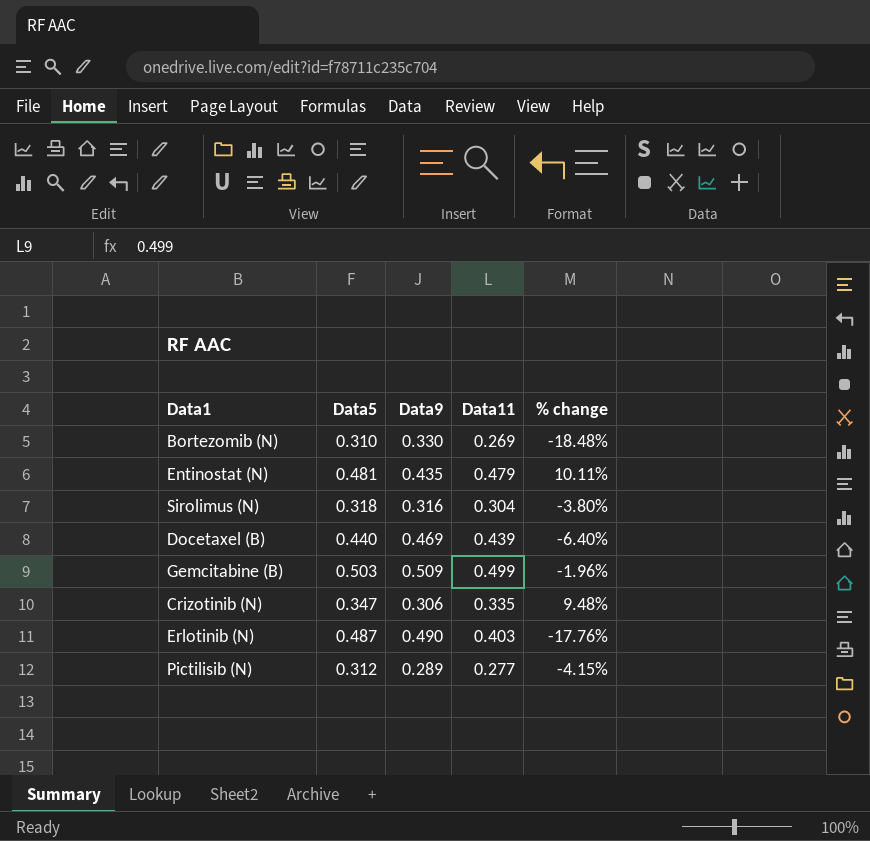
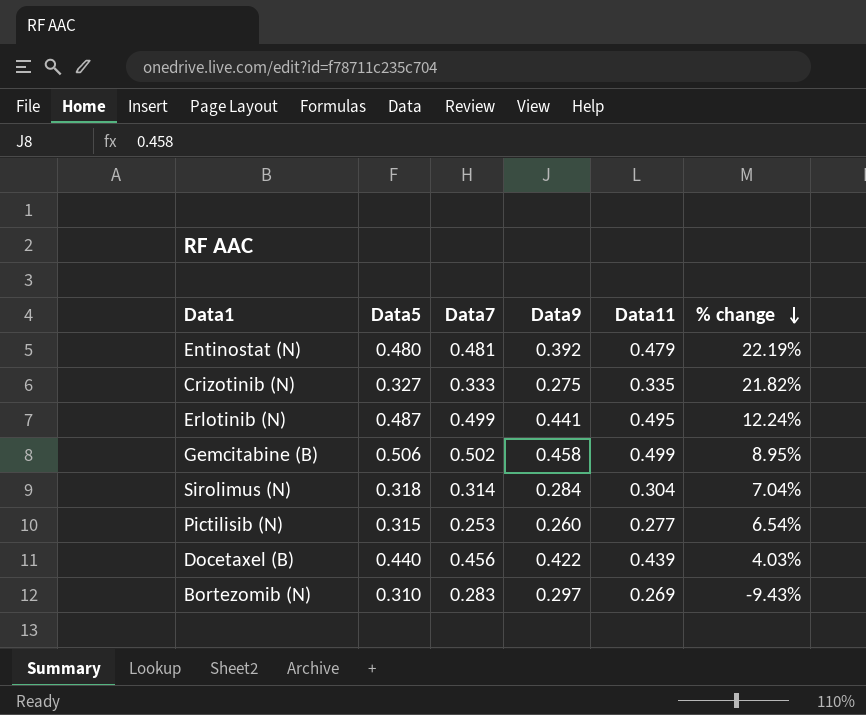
row order: none -> % change descending
column Data7 | position: none -> 3
Entinostat (N) | Data5: 0.481 -> 0.480
Entinostat (N) | Data9: 0.435 -> 0.392
Entinostat (N) | % change: 10.11% -> 22.19%
Crizotinib (N) | Data5: 0.347 -> 0.327
Crizotinib (N) | Data9: 0.306 -> 0.275
Crizotinib (N) | % change: 9.48% -> 21.82%
Erlotinib (N) | Data9: 0.490 -> 0.441
Erlotinib (N) | Data11: 0.403 -> 0.495
Erlotinib (N) | % change: -17.76% -> 12.24%
Gemcitabine (B) | Data5: 0.503 -> 0.506
Gemcitabine (B) | Data9: 0.509 -> 0.458
Gemcitabine (B) | % change: -1.96% -> 8.95%
Sirolimus (N) | Data9: 0.316 -> 0.284
Sirolimus (N) | % change: -3.80% -> 7.04%
Pictilisib (N) | Data5: 0.312 -> 0.315
Pictilisib (N) | Data9: 0.289 -> 0.260
Pictilisib (N) | % change: -4.15% -> 6.54%
Docetaxel (B) | Data9: 0.469 -> 0.422
Docetaxel (B) | % change: -6.40% -> 4.03%
Bortezomib (N) | Data9: 0.330 -> 0.297
Bortezomib (N) | % change: -18.48% -> -9.43%

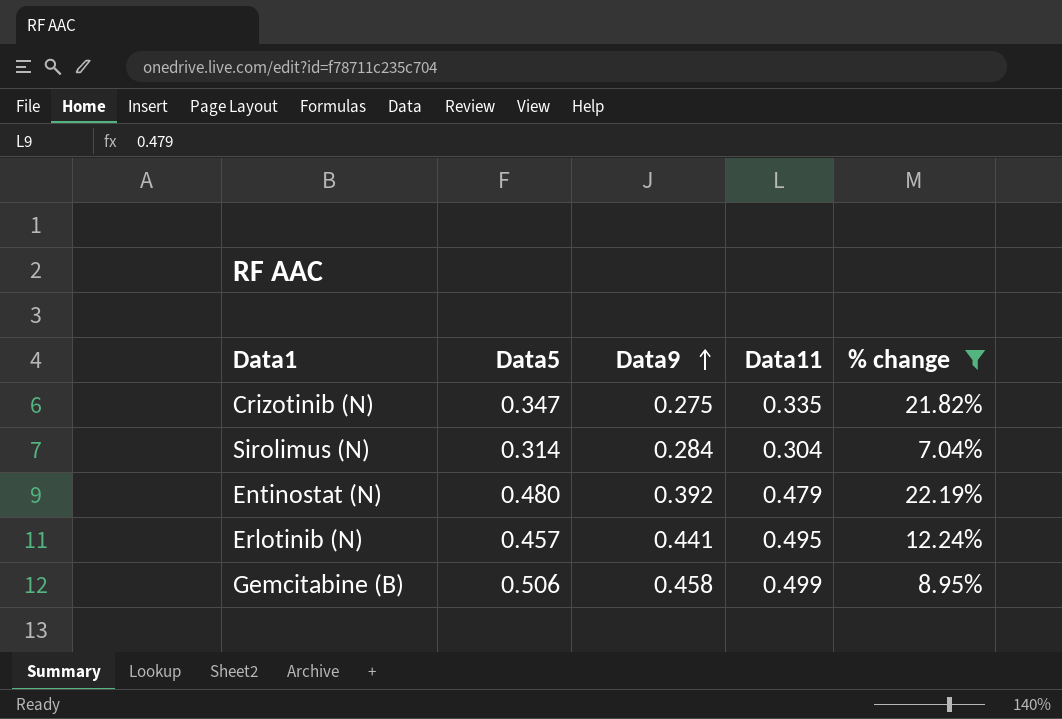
filter: none -> % change >= 7.04%
row order: % change descending -> Data9 ascending
column Data7 | position: 3 -> none
Crizotinib (N) | Data5: 0.327 -> 0.347
Sirolimus (N) | Data5: 0.318 -> 0.314
Erlotinib (N) | Data5: 0.487 -> 0.457

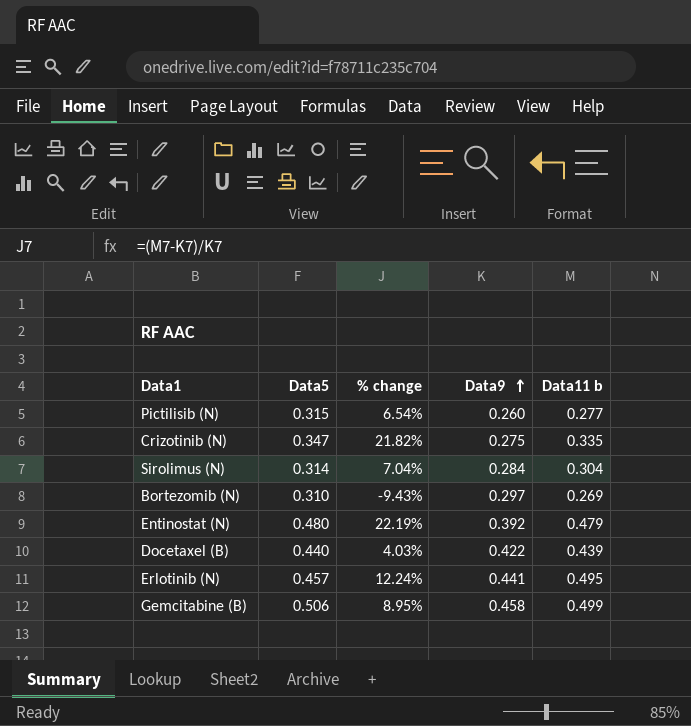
filter: % change >= 7.04% -> none
column % change | position: 5 -> 3
column name: Data11 -> Data11 b

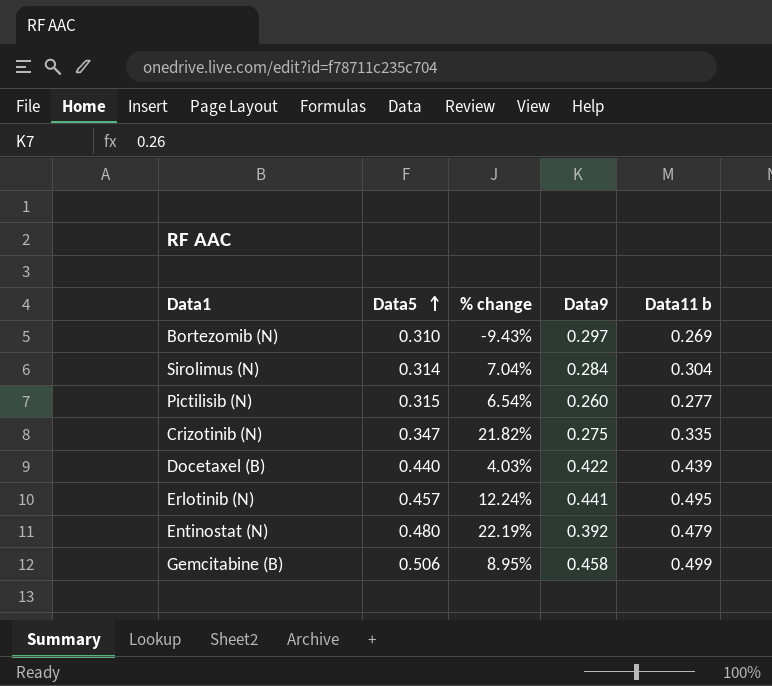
row order: Data9 ascending -> Data5 ascending

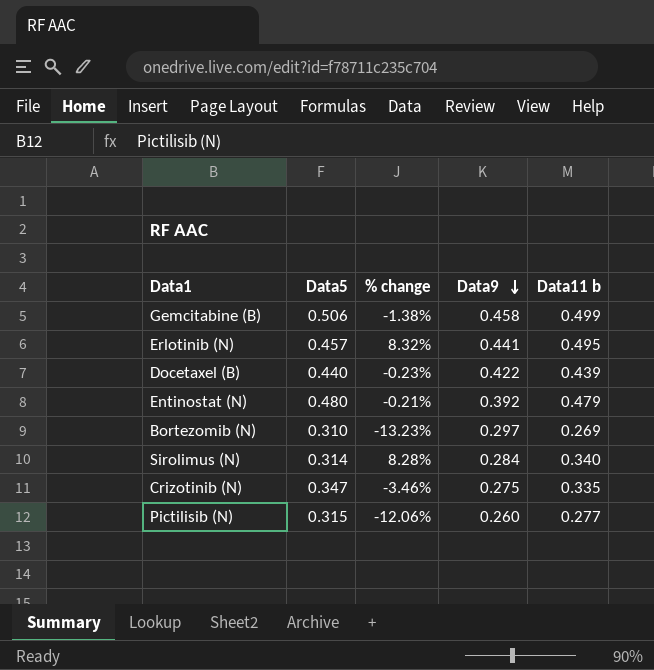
row order: Data5 ascending -> Data9 descending
column % change | formula: ([Data11 b] - [Data9]) / [Data9] -> ([Data11 b] - [Data5]) / [Data5]
Sirolimus (N) | Data11 b: 0.304 -> 0.340

